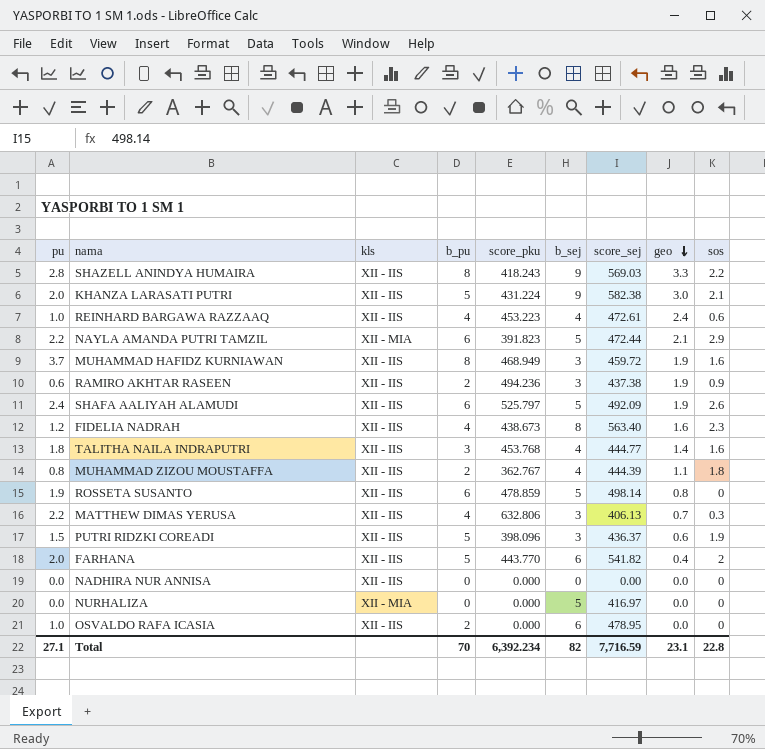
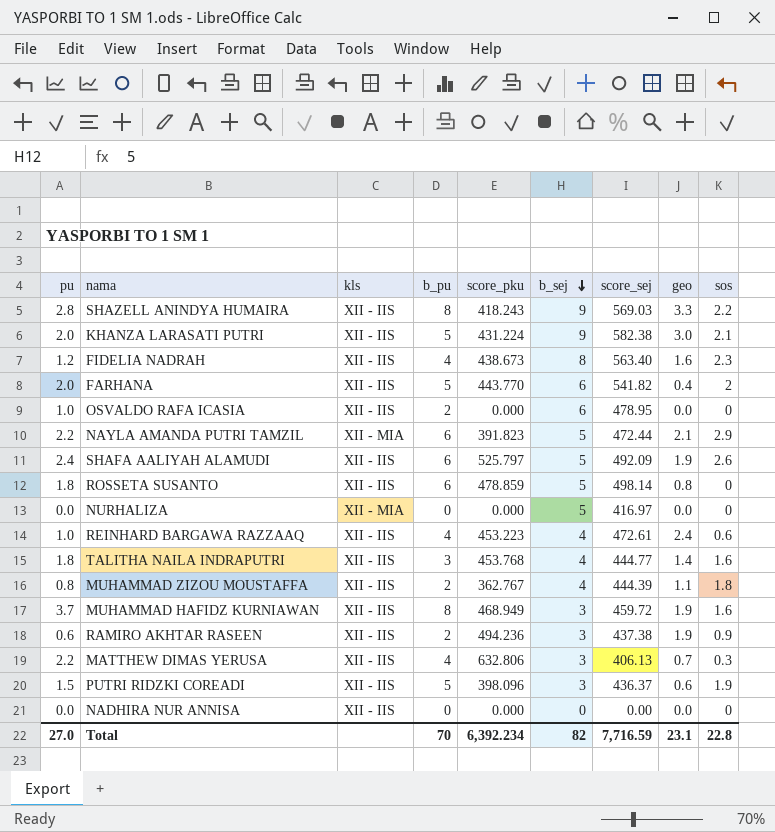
row order: geo descending -> b_sej descending
ROSSETA SUSANTO | pu: 1.9 -> 1.8
Total | pu: 27.1 -> 27.0

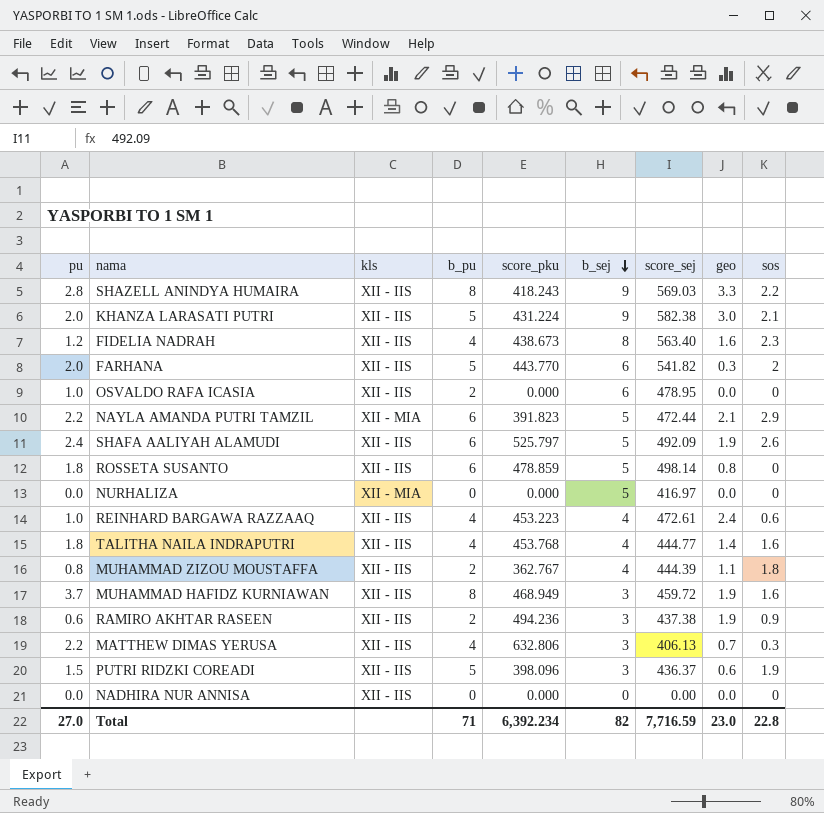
FARHANA | geo: 0.4 -> 0.3
TALITHA NAILA INDRAPUTRI | b_pu: 3 -> 4
Total | b_pu: 70 -> 71
Total | geo: 23.1 -> 23.0

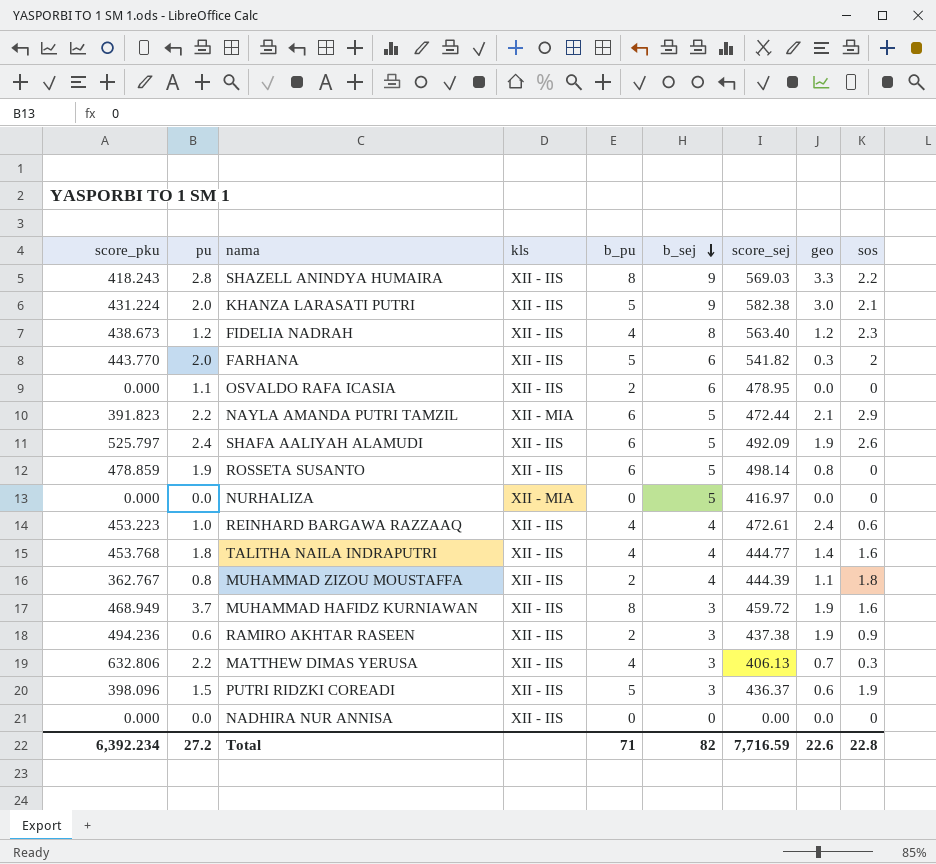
column score_pku | position: 5 -> 1
FIDELIA NADRAH | geo: 1.6 -> 1.2
OSVALDO RAFA ICASIA | pu: 1.0 -> 1.1
ROSSETA SUSANTO | pu: 1.8 -> 1.9
Total | pu: 27.0 -> 27.2
Total | geo: 23.0 -> 22.6

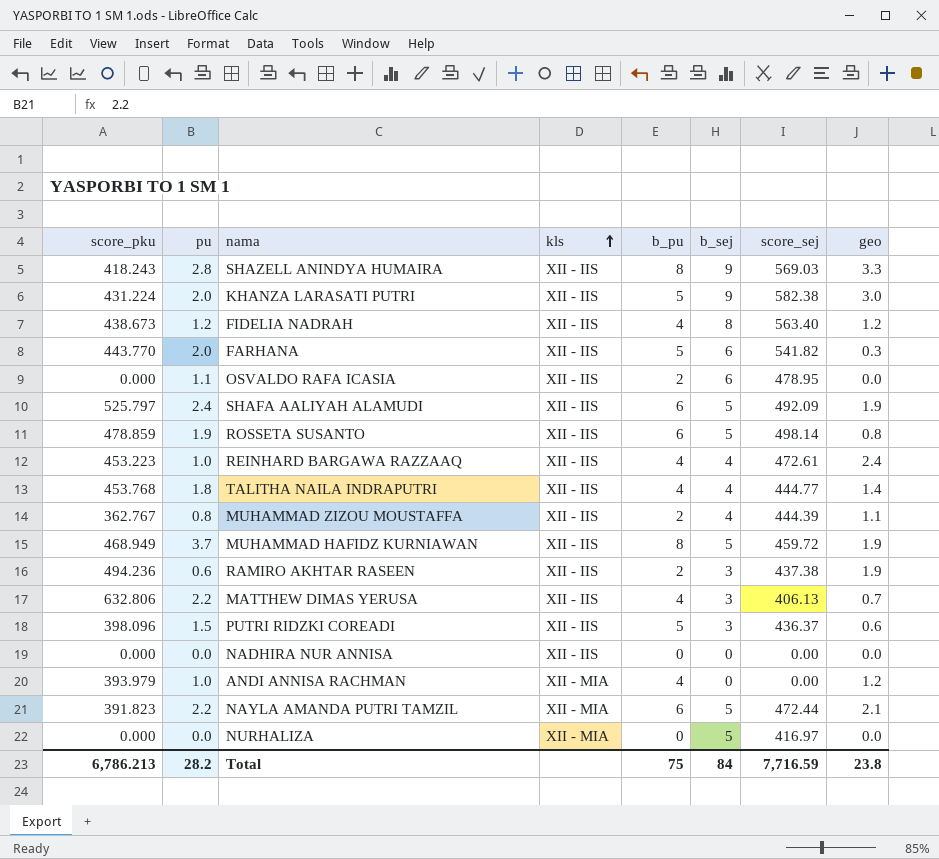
row order: b_sej descending -> kls ascending
column sos | position: 9 -> none
MUHAMMAD HAFIDZ KURNIAWAN | b_sej: 3 -> 5
row ANDI ANNISA RACHMAN: none -> 393.979 | 1.0 | XII - MIA | 4 | 0 | 0.00 | 1.2
Total | score_pku: 6,392.234 -> 6,786.213
Total | pu: 27.2 -> 28.2
Total | b_pu: 71 -> 75
Total | b_sej: 82 -> 84
Total | geo: 22.6 -> 23.8

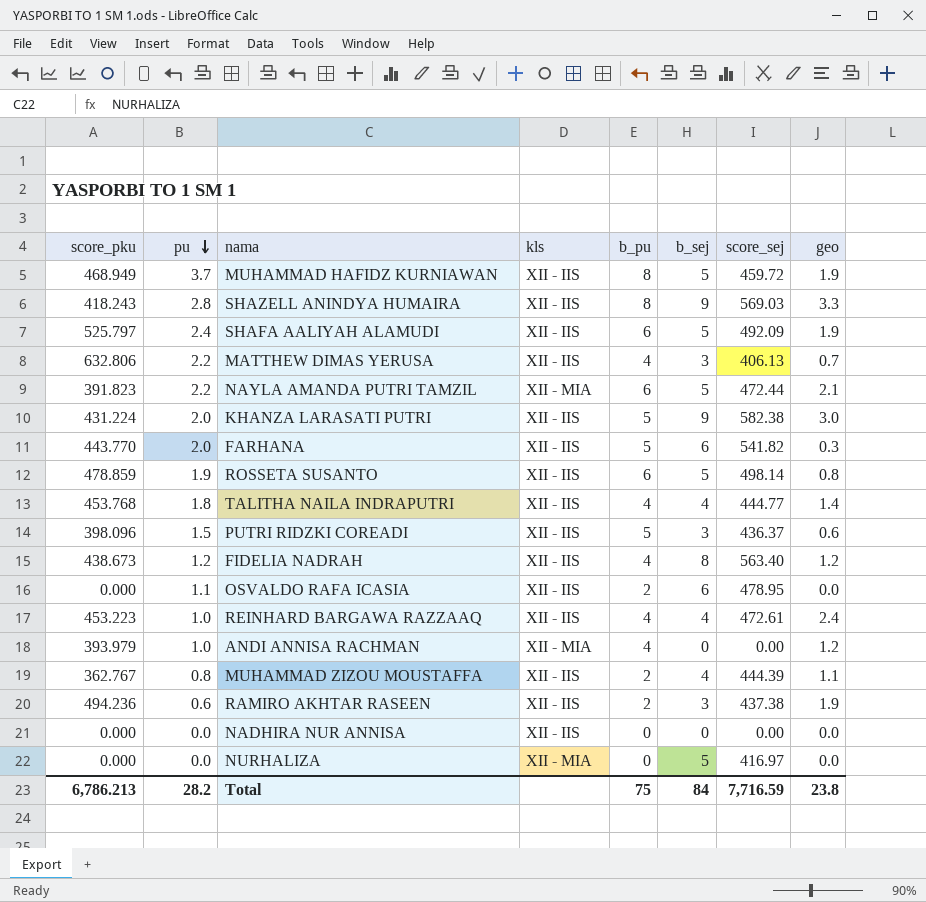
row order: kls ascending -> pu descending

